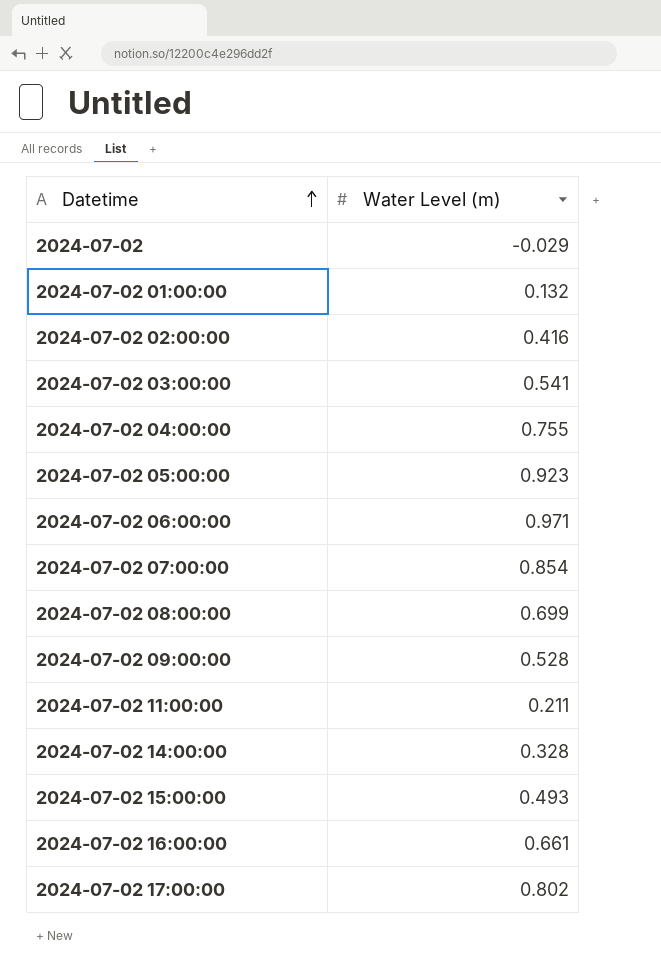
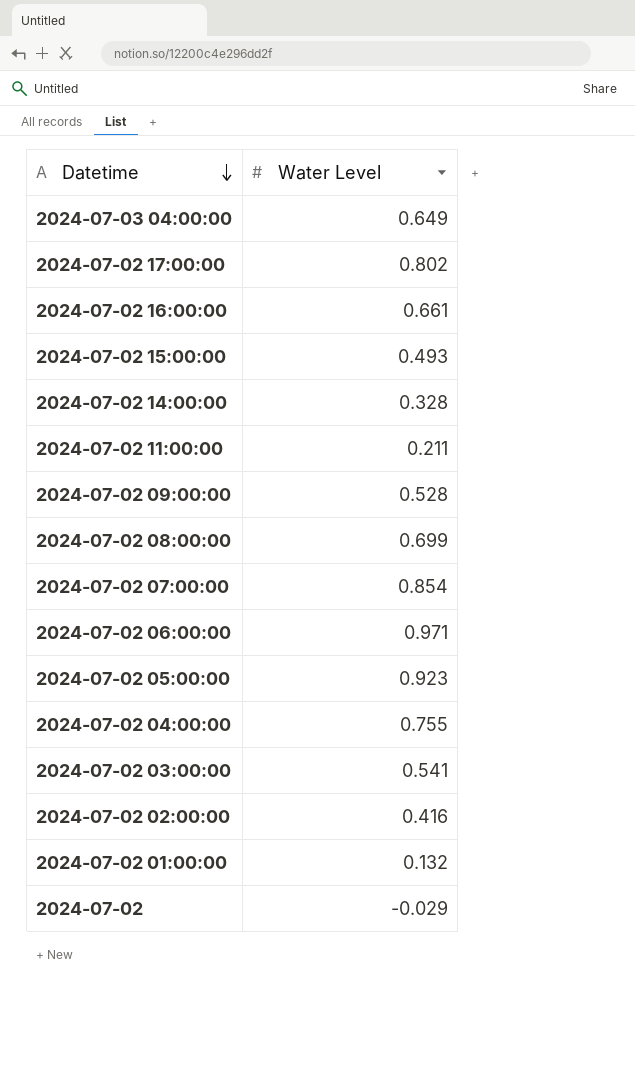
row order: Datetime ascending -> Datetime descending
column name: Water Level (m) -> Water Level
row 2024-07-03 04:00:00: none -> 0.649

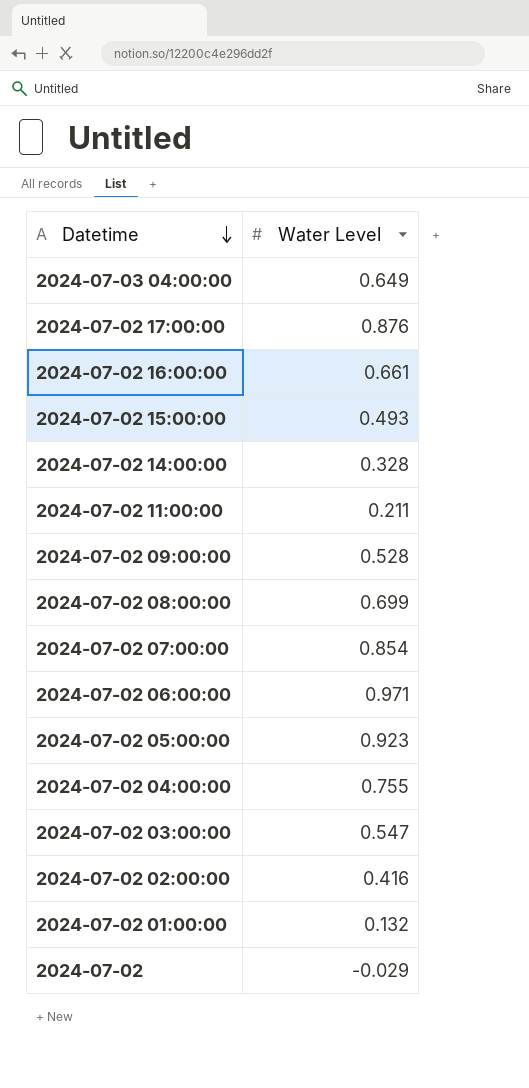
2024-07-02 17:00:00 | Water Level: 0.802 -> 0.876
2024-07-02 03:00:00 | Water Level: 0.541 -> 0.547

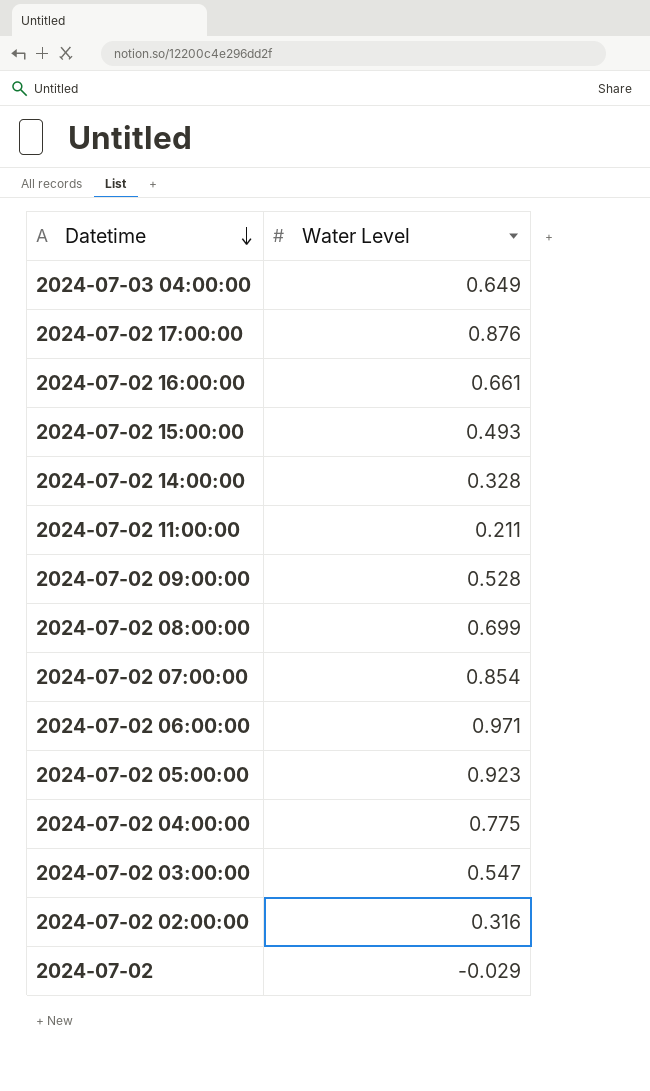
row 2024-07-02 01:00:00: 0.132 -> none
2024-07-02 04:00:00 | Water Level: 0.755 -> 0.775
2024-07-02 02:00:00 | Water Level: 0.416 -> 0.316

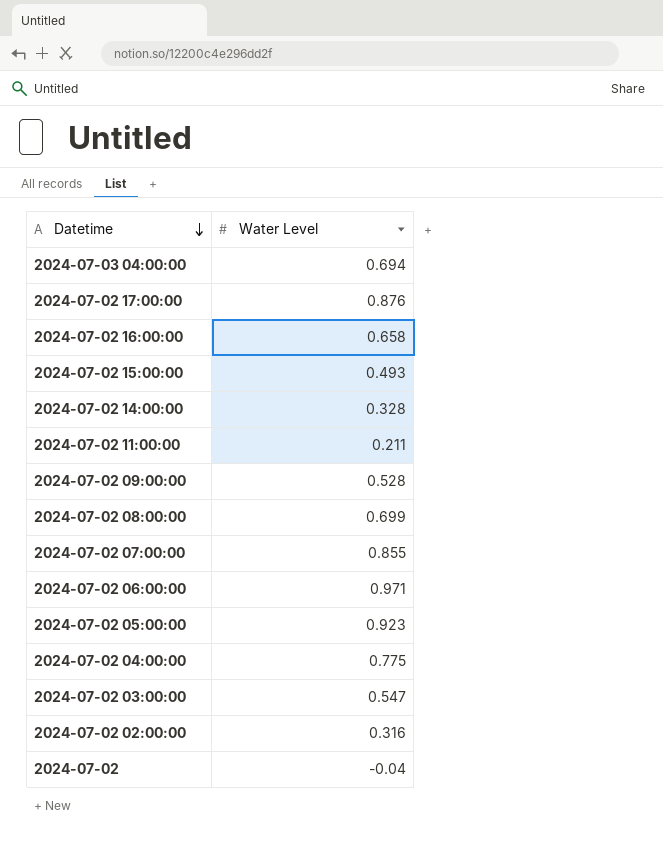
2024-07-03 04:00:00 | Water Level: 0.649 -> 0.694
2024-07-02 16:00:00 | Water Level: 0.661 -> 0.658
2024-07-02 07:00:00 | Water Level: 0.854 -> 0.855
2024-07-02 | Water Level: -0.029 -> -0.04

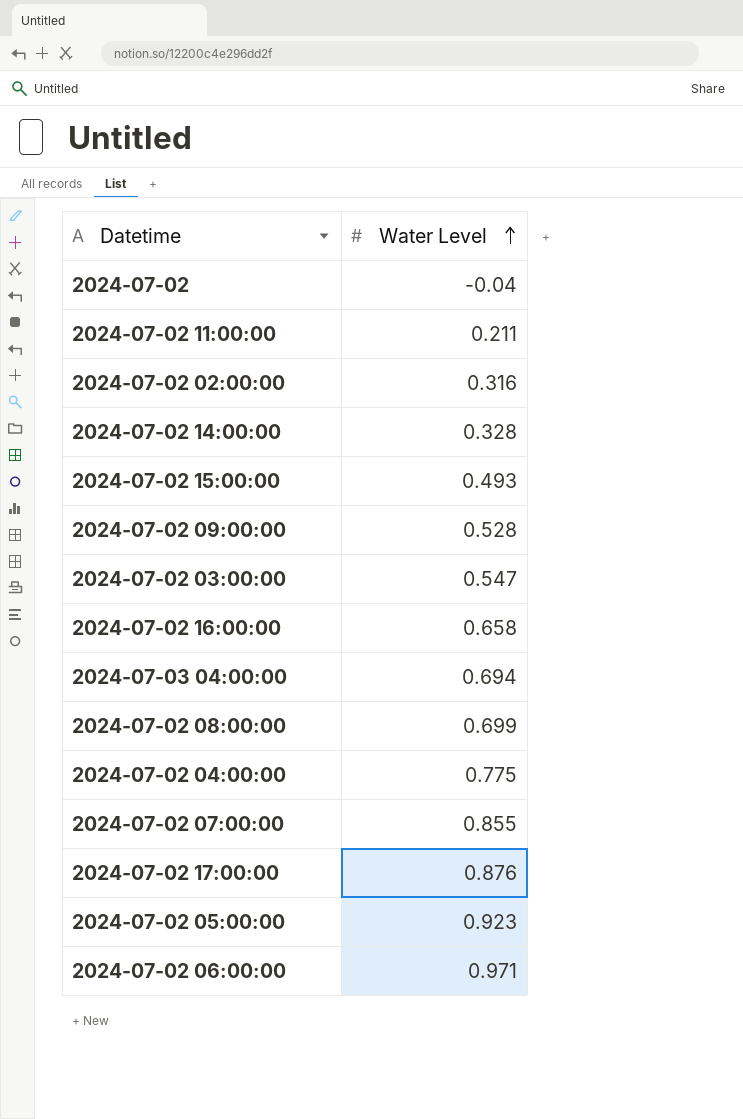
row order: Datetime descending -> Water Level ascending

